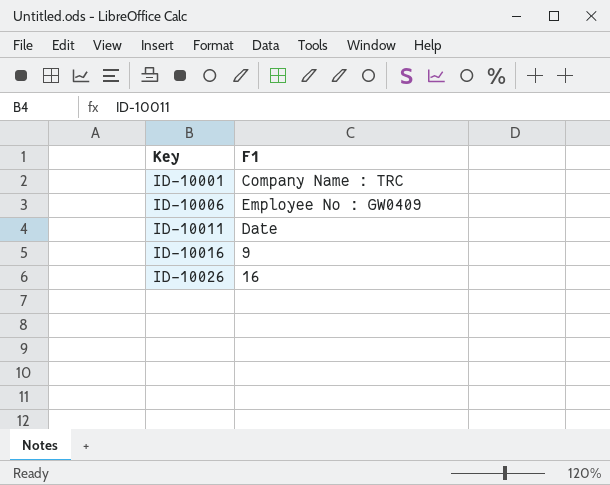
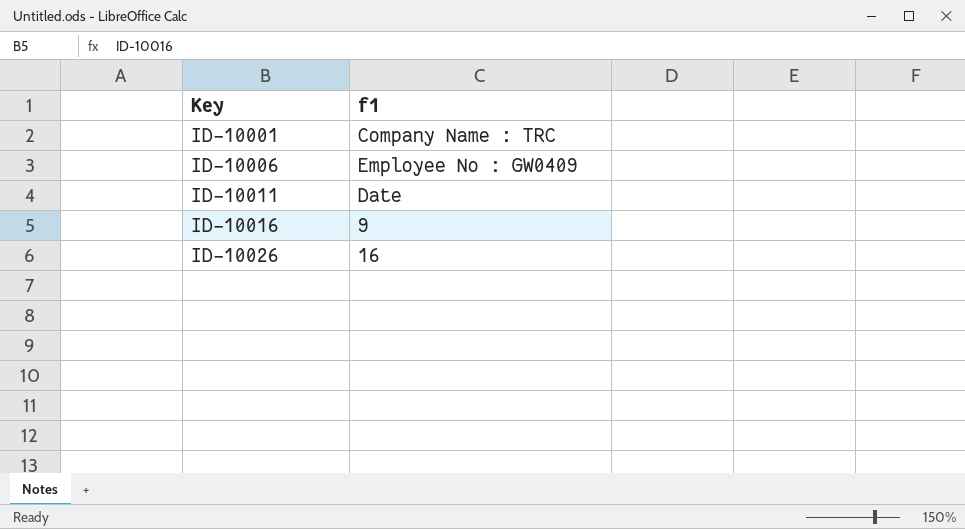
column name: F1 -> f1

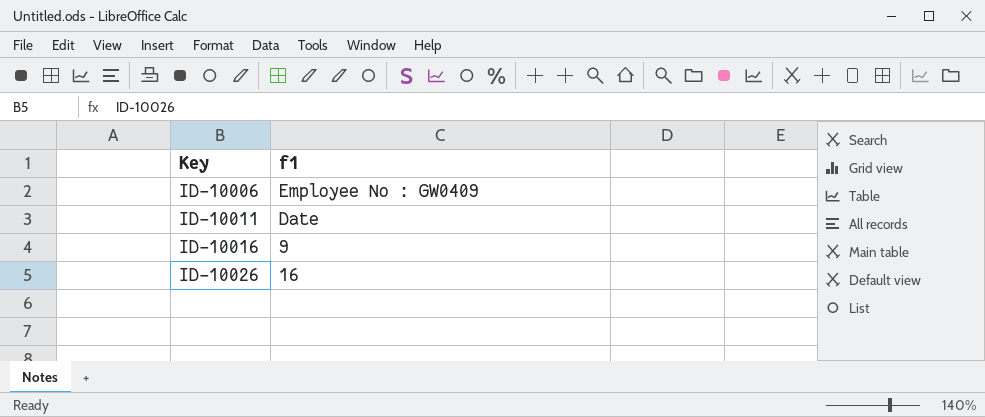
row ID-10001: Company Name : TRC -> none

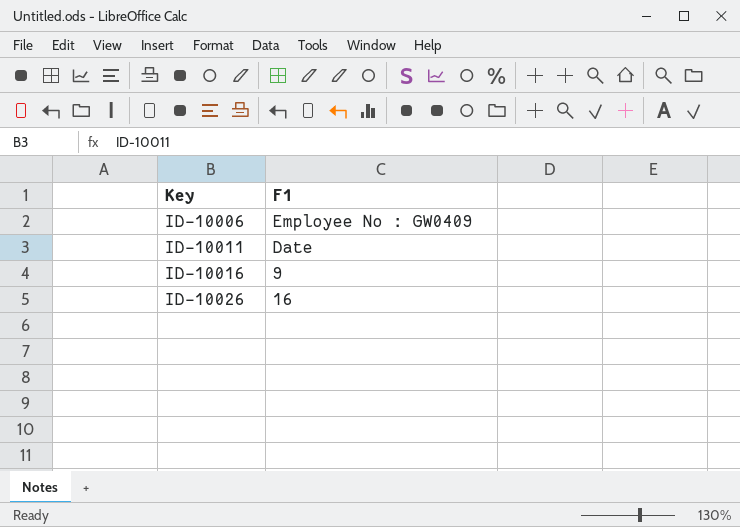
column name: f1 -> F1

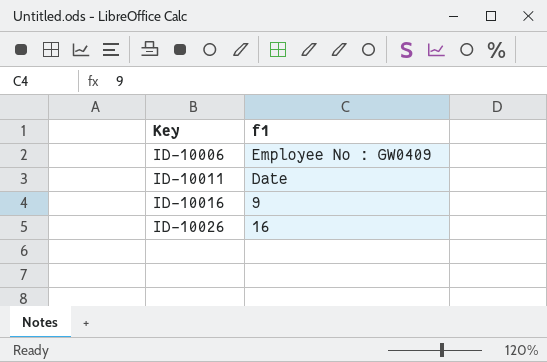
column name: F1 -> f1

